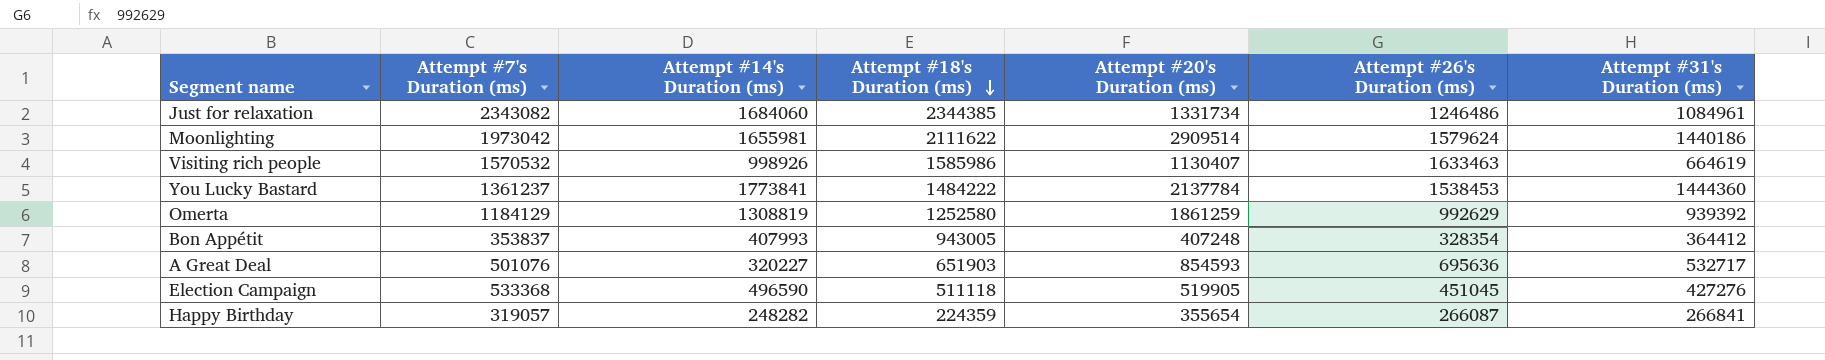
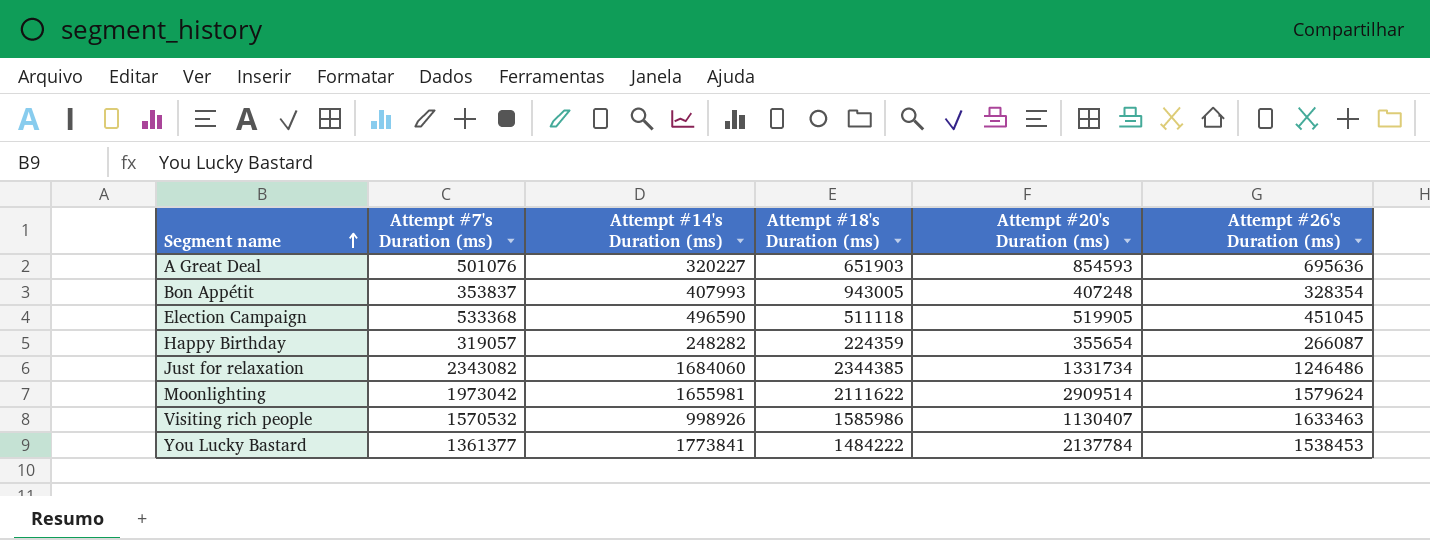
row order: Attempt #18's Duration (ms) descending -> Segment name ascending
column Attempt #31's Duration (ms) | position: 7 -> none
row Omerta: 1184129 | 1308819 | 1252580 | 1861259 | 992629 | 939392 -> none
You Lucky Bastard | Attempt #7's Duration (ms): 1361237 -> 1361377

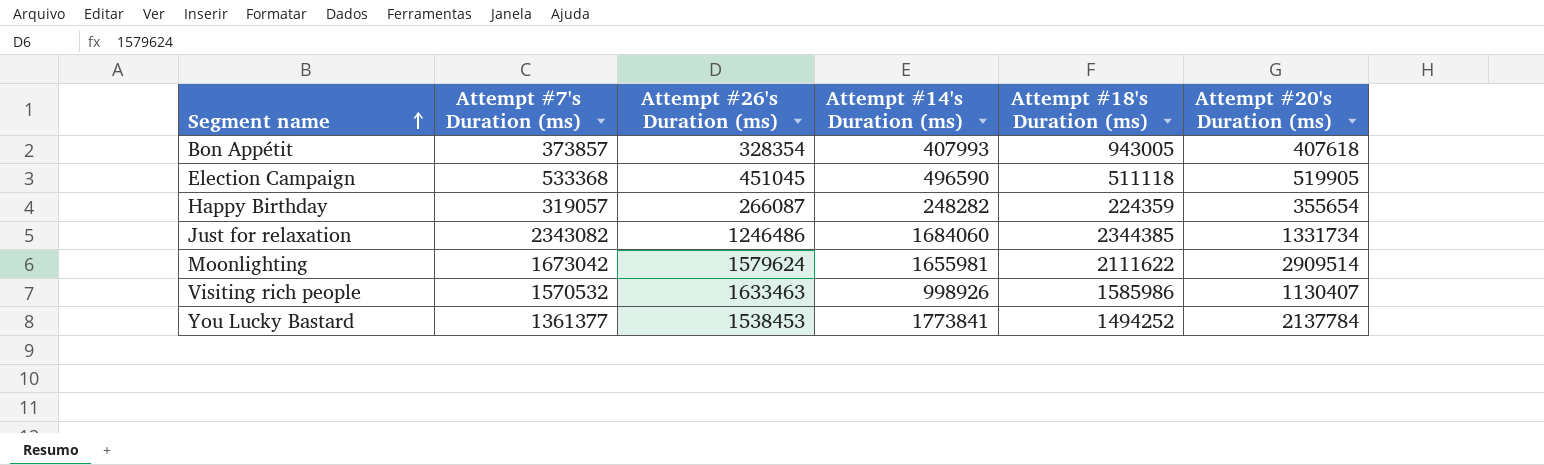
column Attempt #26's Duration (ms) | position: 6 -> 3
row A Great Deal: 501076 | 320227 | 651903 | 854593 | 695636 -> none
Bon Appétit | Attempt #7's Duration (ms): 353837 -> 373857
Bon Appétit | Attempt #20's Duration (ms): 407248 -> 407618
Moonlighting | Attempt #7's Duration (ms): 1973042 -> 1673042
You Lucky Bastard | Attempt #18's Duration (ms): 1484222 -> 1494252

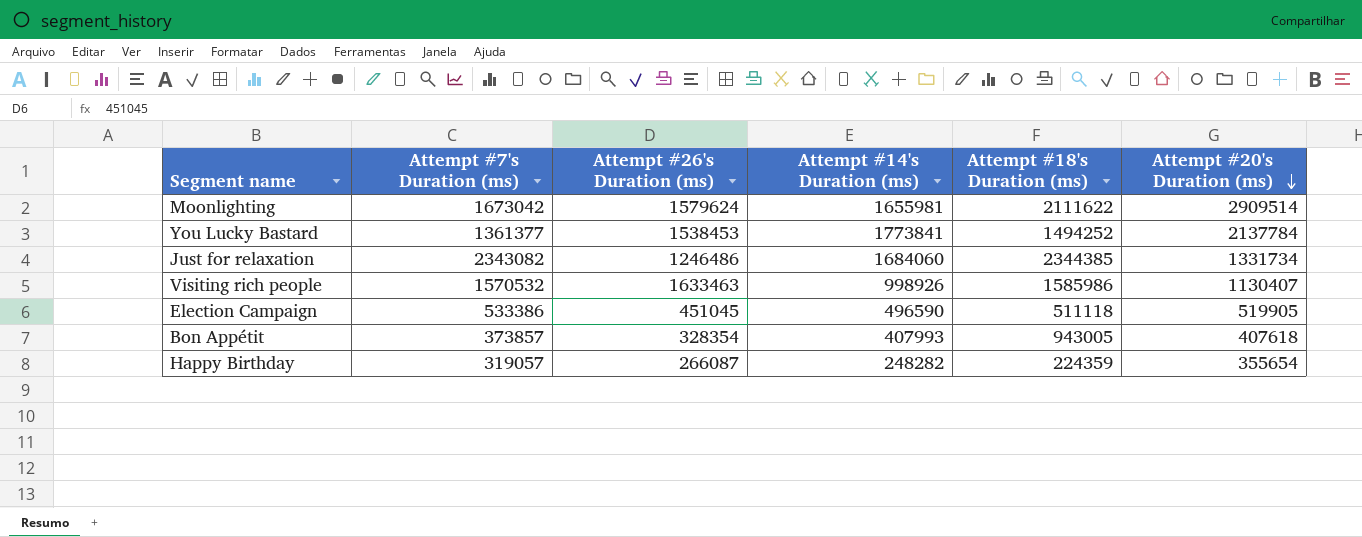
row order: Segment name ascending -> Attempt #20's Duration (ms) descending
Election Campaign | Attempt #7's Duration (ms): 533368 -> 533386

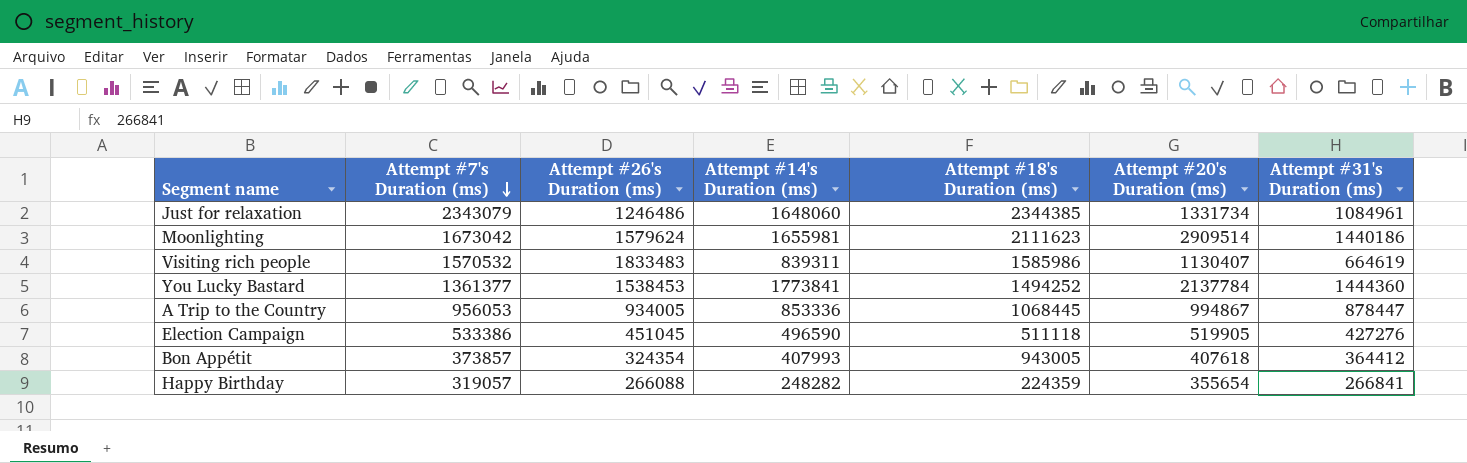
row order: Attempt #20's Duration (ms) descending -> Attempt #7's Duration (ms) descending
column Attempt #31's Duration (ms) | position: none -> 7
Just for relaxation | Attempt #7's Duration (ms): 2343082 -> 2343079
Just for relaxation | Attempt #14's Duration (ms): 1684060 -> 1648060
Moonlighting | Attempt #18's Duration (ms): 2111622 -> 2111623
Visiting rich people | Attempt #26's Duration (ms): 1633463 -> 1833483
Visiting rich people | Attempt #14's Duration (ms): 998926 -> 839311
row A Trip to the Country: none -> 956053 | 934005 | 853336 | 1068445 | 994867 | 878447
Bon Appétit | Attempt #26's Duration (ms): 328354 -> 324354
Happy Birthday | Attempt #26's Duration (ms): 266087 -> 266088

